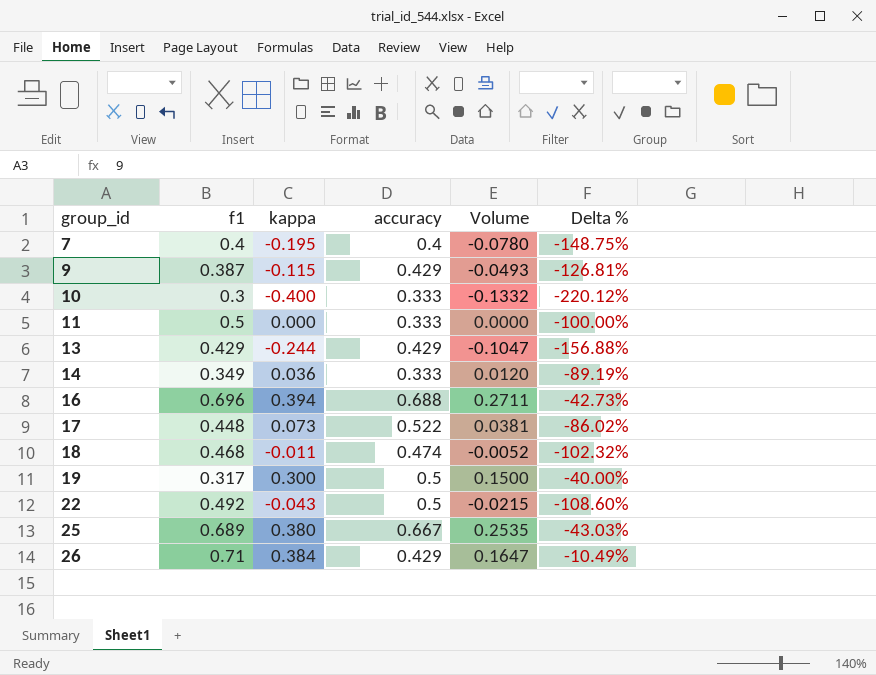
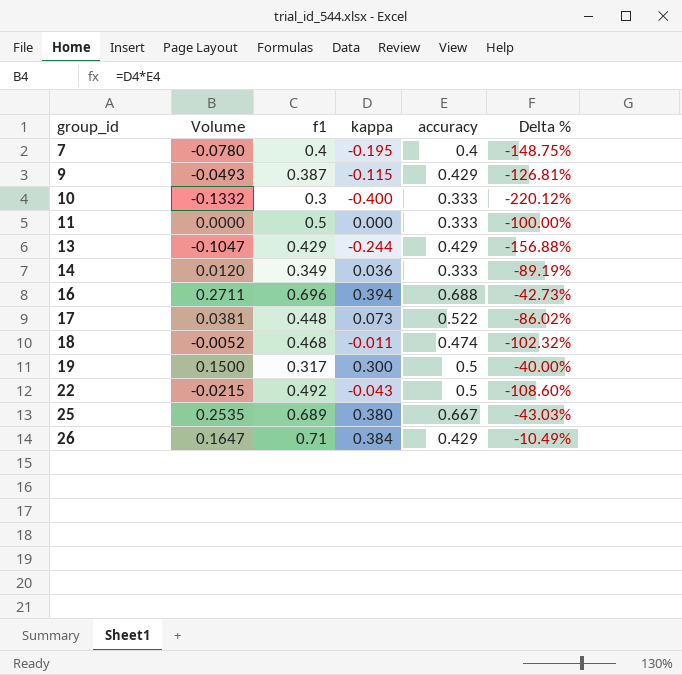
column Volume | position: 5 -> 2

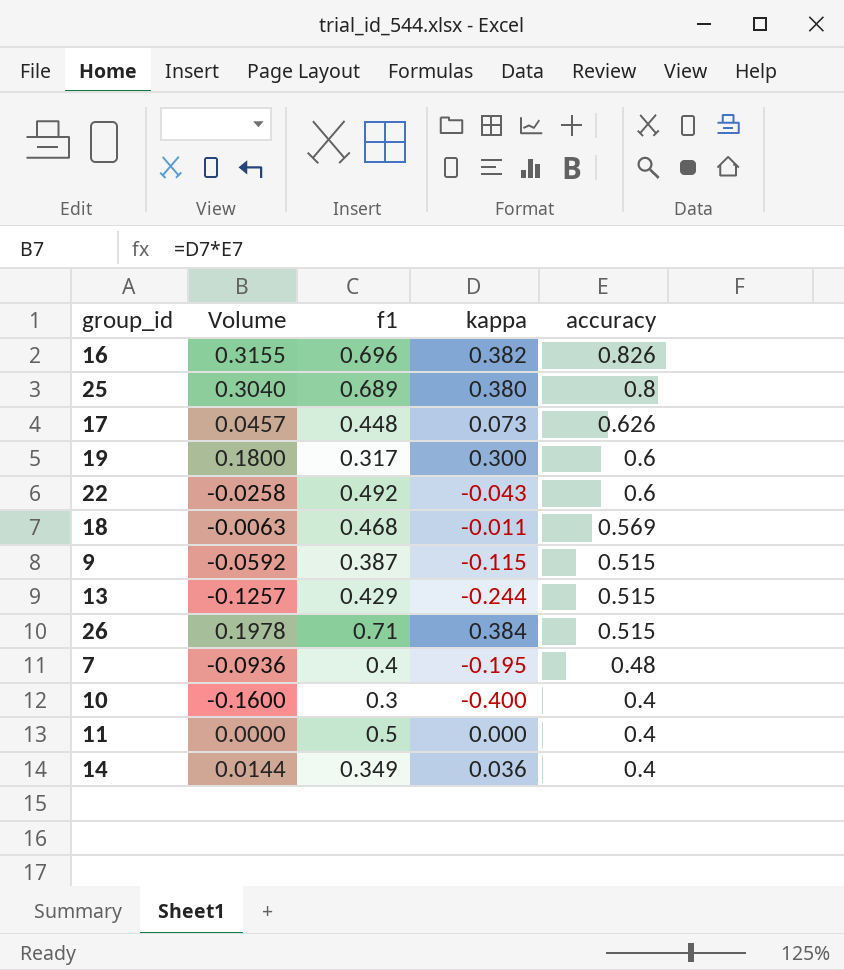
row order: group_id ascending -> accuracy descending
column Delta % | formula: ([kappa] - [accuracy]) / [accuracy] -> none
16 | Volume: 0.2711 -> 0.3155
16 | kappa: 0.394 -> 0.382
16 | accuracy: 0.688 -> 0.826
25 | Volume: 0.2535 -> 0.3040
25 | accuracy: 0.667 -> 0.8
17 | Volume: 0.0381 -> 0.0457
17 | accuracy: 0.522 -> 0.626
19 | Volume: 0.1500 -> 0.1800
19 | accuracy: 0.5 -> 0.6
22 | Volume: -0.0215 -> -0.0258
22 | accuracy: 0.5 -> 0.6
18 | Volume: -0.0052 -> -0.0063
18 | accuracy: 0.474 -> 0.569
9 | Volume: -0.0493 -> -0.0592
9 | accuracy: 0.429 -> 0.515
13 | Volume: -0.1047 -> -0.1257
13 | accuracy: 0.429 -> 0.515
26 | Volume: 0.1647 -> 0.1978
26 | accuracy: 0.429 -> 0.515
7 | Volume: -0.0780 -> -0.0936
7 | accuracy: 0.4 -> 0.48
10 | Volume: -0.1332 -> -0.1600
10 | accuracy: 0.333 -> 0.4
11 | accuracy: 0.333 -> 0.4
14 | Volume: 0.0120 -> 0.0144
14 | accuracy: 0.333 -> 0.4

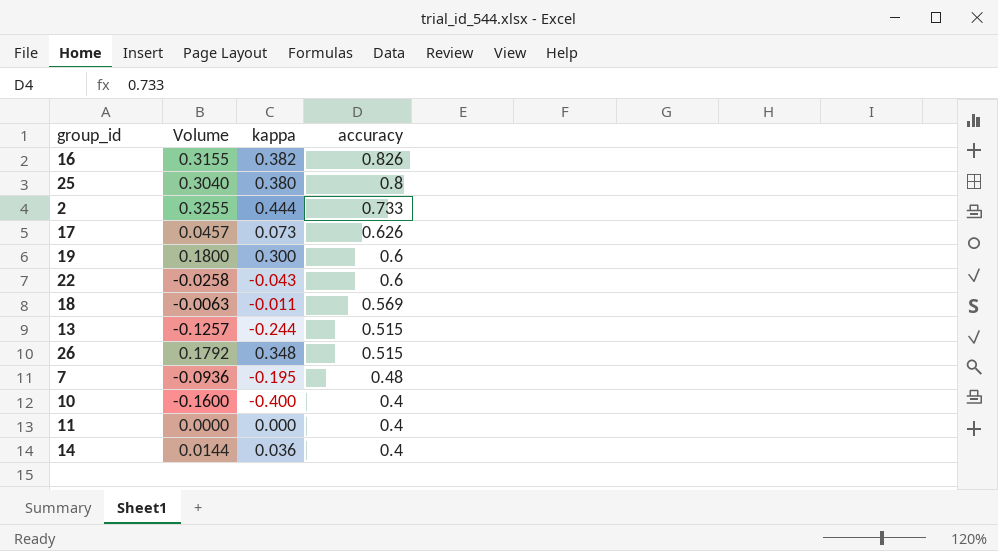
column f1 | position: 3 -> none
row 9: -0.0592 | 0.387 | -0.115 | 0.515 -> none
row 2: none -> 0.3255 | 0.444 | 0.733
26 | Volume: 0.1978 -> 0.1792
26 | kappa: 0.384 -> 0.348

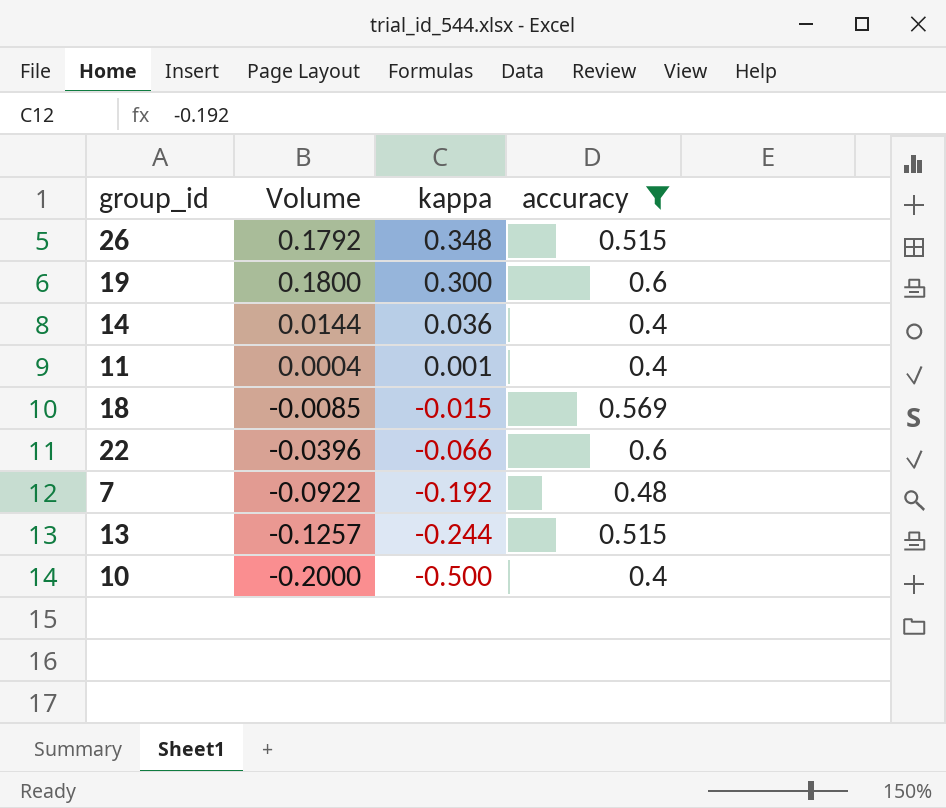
filter: none -> accuracy <= 0.6
row order: accuracy descending -> kappa descending
11 | Volume: 0.0000 -> 0.0004
11 | kappa: 0.000 -> 0.001
18 | Volume: -0.0063 -> -0.0085
18 | kappa: -0.011 -> -0.015
22 | Volume: -0.0258 -> -0.0396
22 | kappa: -0.043 -> -0.066
7 | Volume: -0.0936 -> -0.0922
7 | kappa: -0.195 -> -0.192
10 | Volume: -0.1600 -> -0.2000
10 | kappa: -0.400 -> -0.500

